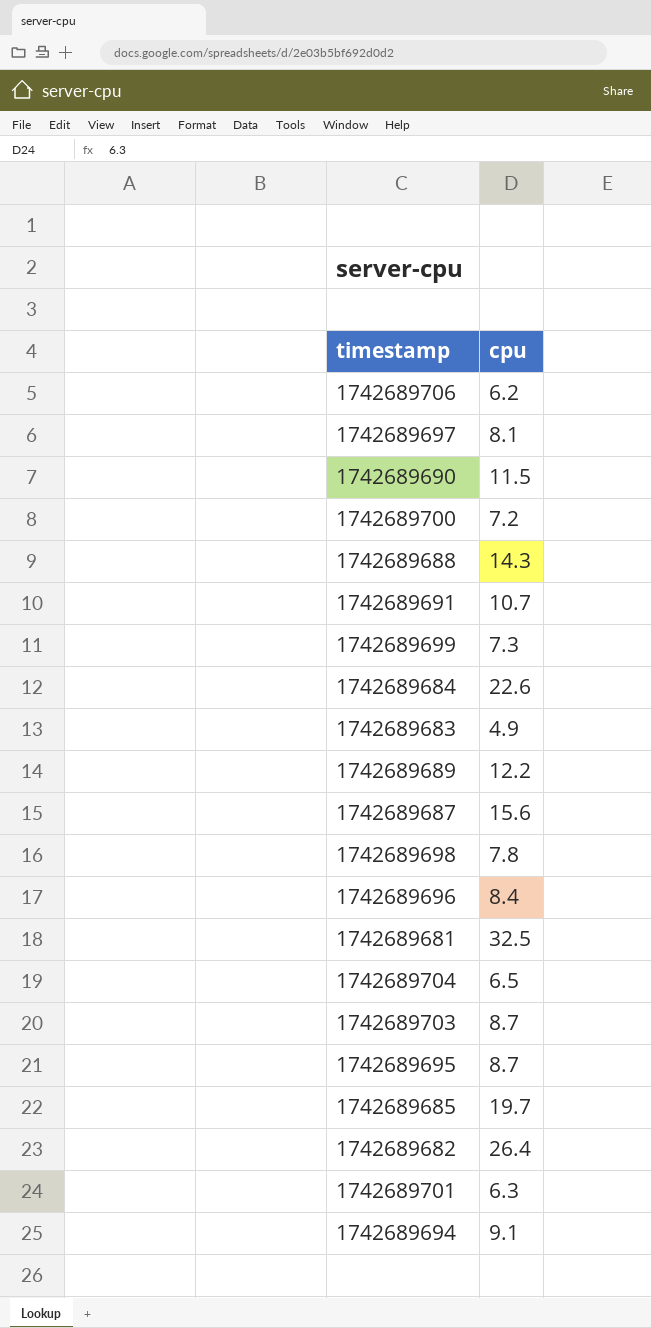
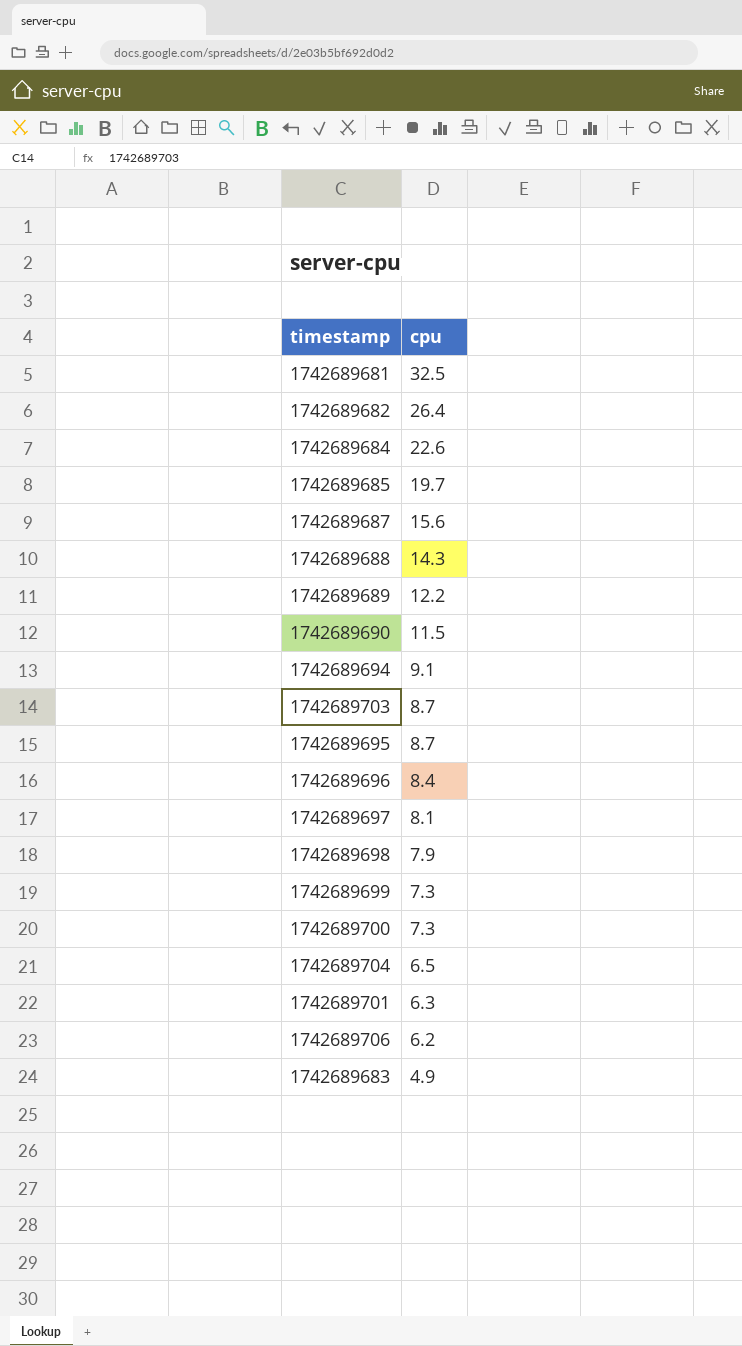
row order: none -> cpu descending
row 1742689691: 10.7 -> none
1742689698 | cpu: 7.8 -> 7.9
1742689700 | cpu: 7.2 -> 7.3

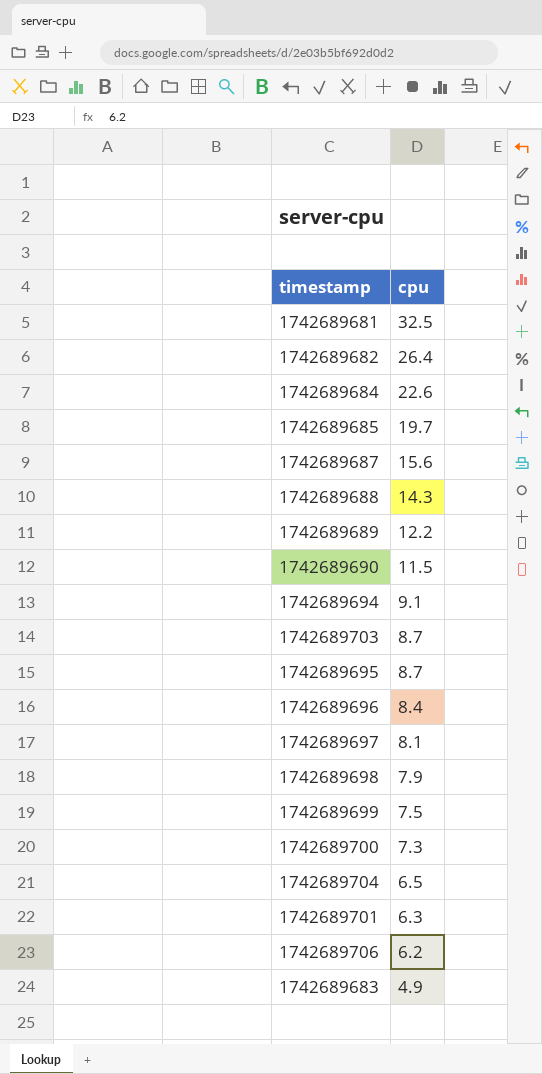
1742689699 | cpu: 7.3 -> 7.5

